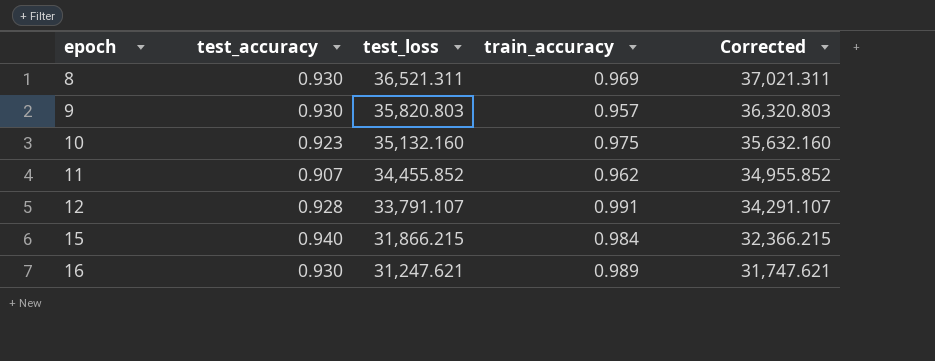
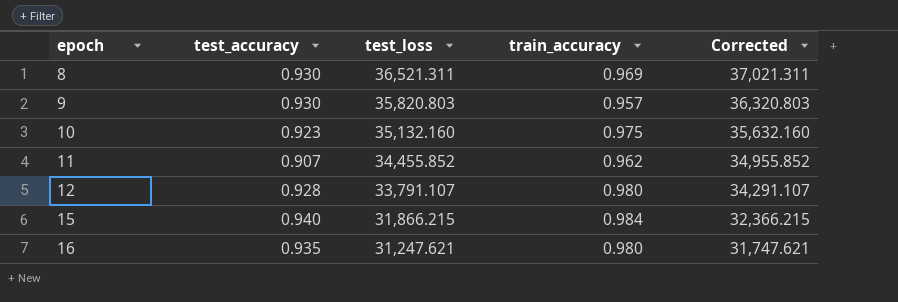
12 | train_accuracy: 0.991 -> 0.980
16 | test_accuracy: 0.930 -> 0.935
16 | train_accuracy: 0.989 -> 0.980

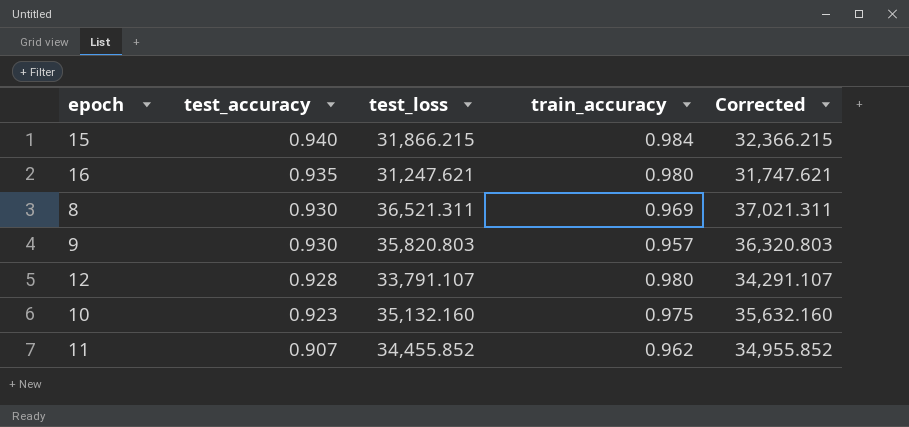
row order: epoch ascending -> test_accuracy descending

